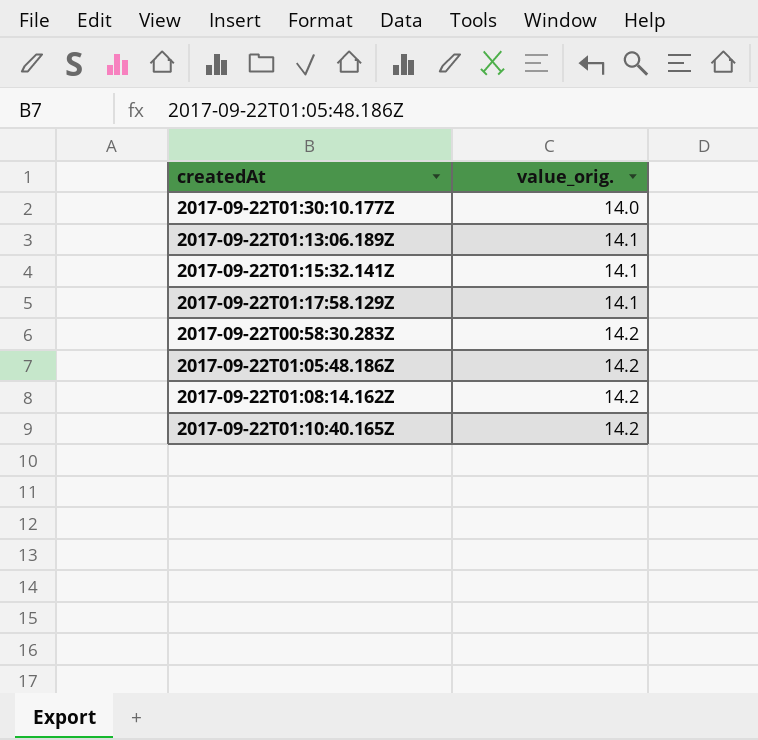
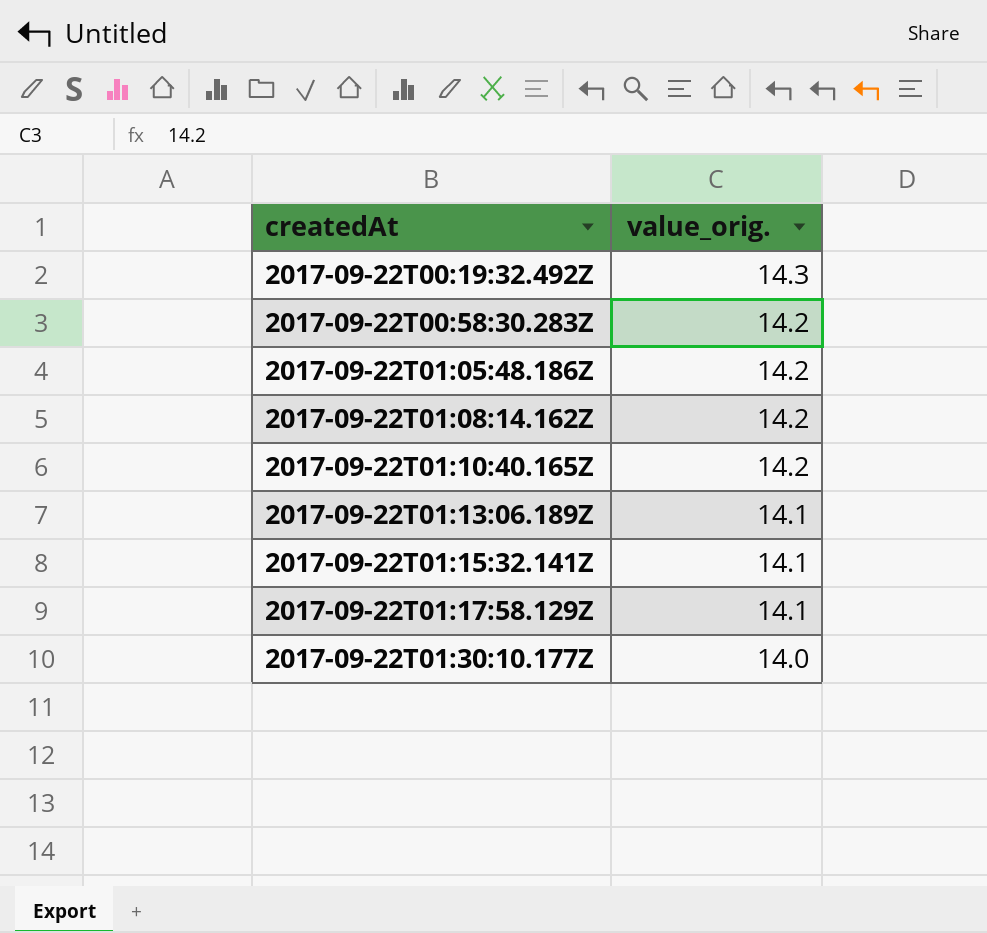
row order: value_orig. ascending -> createdAt ascending
row 2017-09-22T00:19:32.492Z: none -> 14.3

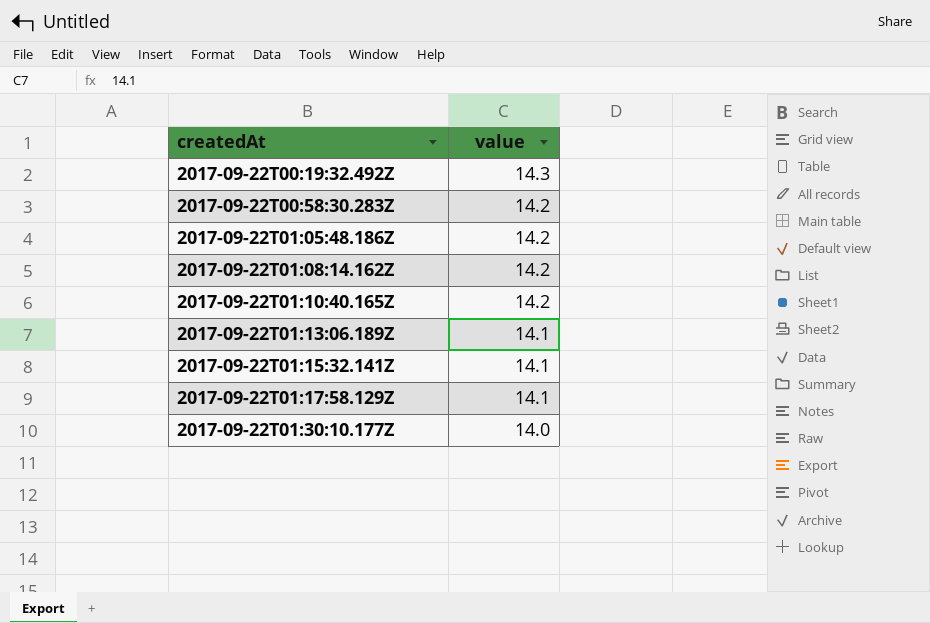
column name: value_orig. -> value

